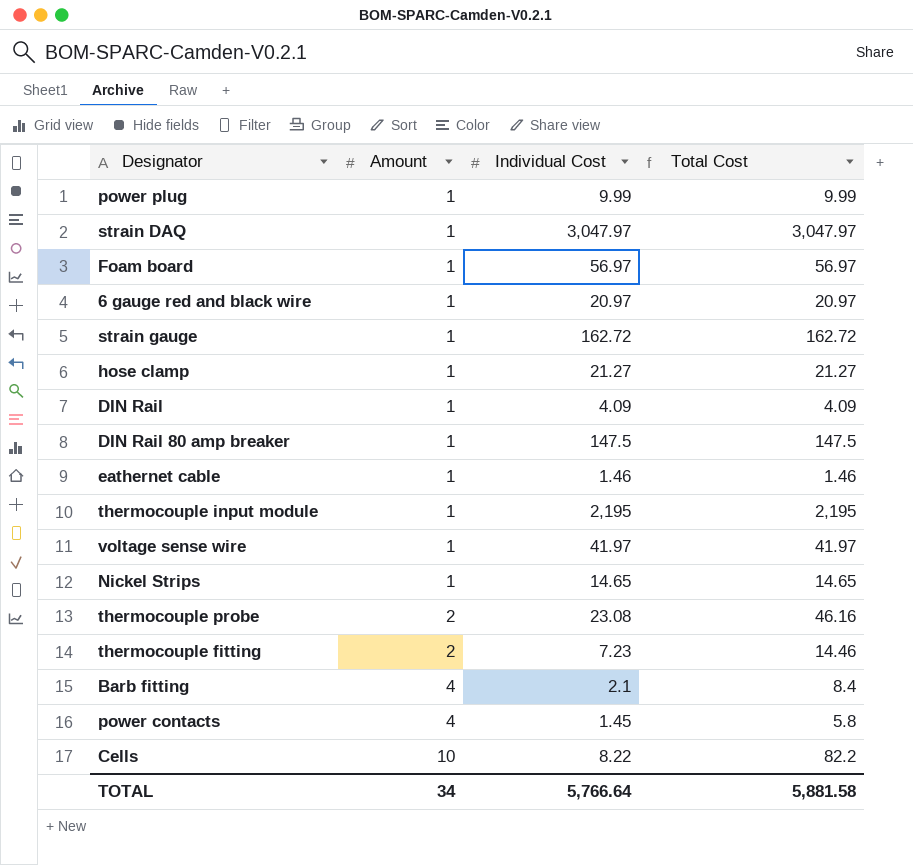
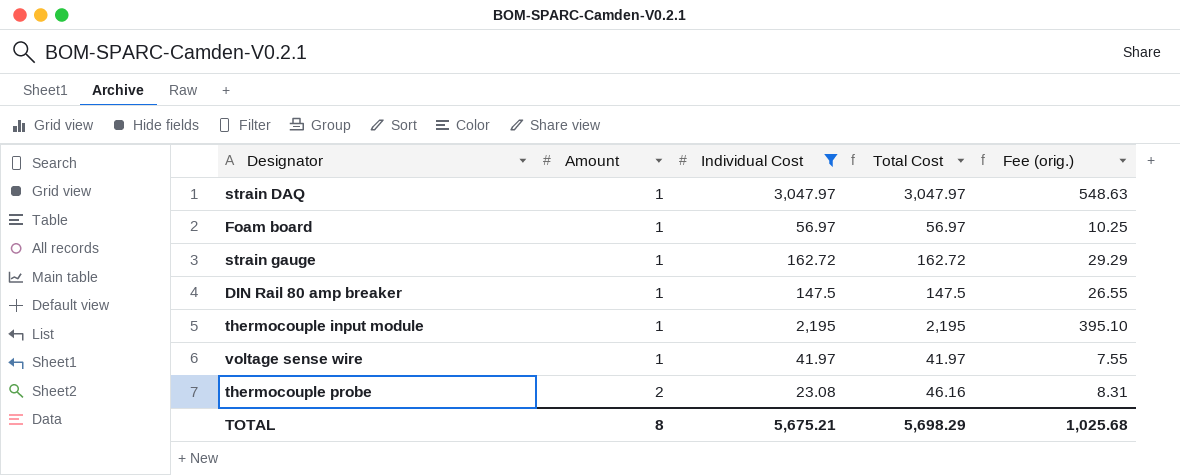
filter: none -> Individual Cost >= 23.08
column Fee (orig.) | formula: none -> [Total Cost] * 0.18
TOTAL | Amount: 34 -> 8
TOTAL | Individual Cost: 5,766.64 -> 5,675.21
TOTAL | Total Cost: 5,881.58 -> 5,698.29

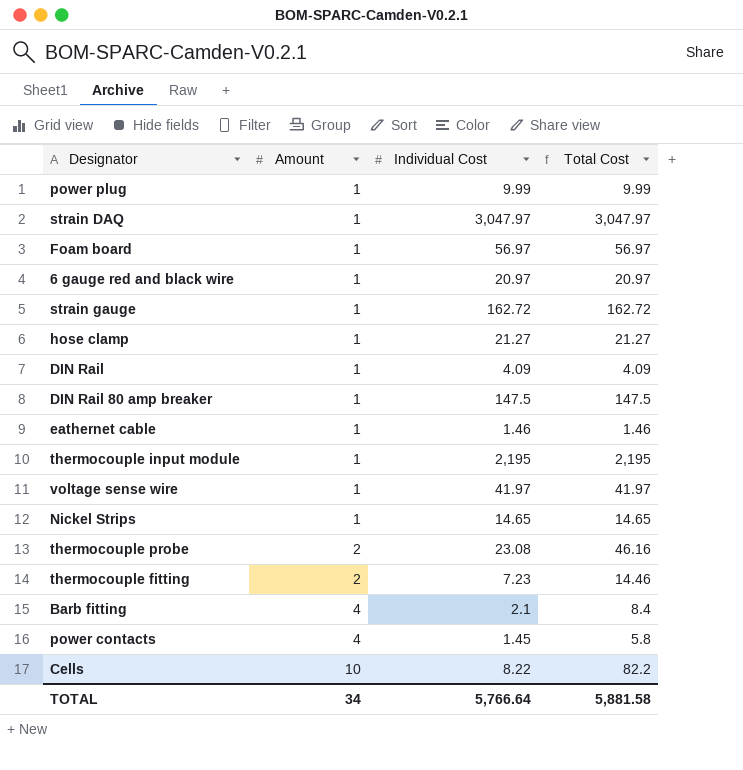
filter: Individual Cost >= 23.08 -> none
column Fee (orig.) | formula: [Total Cost] * 0.18 -> none
TOTAL | Amount: 8 -> 34
TOTAL | Individual Cost: 5,675.21 -> 5,766.64
TOTAL | Total Cost: 5,698.29 -> 5,881.58

